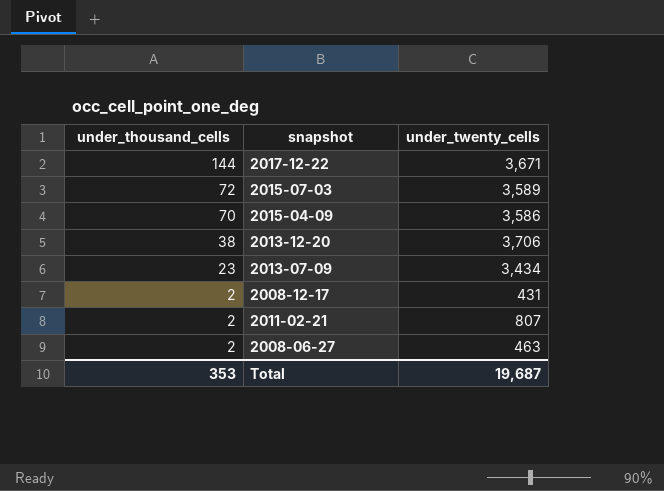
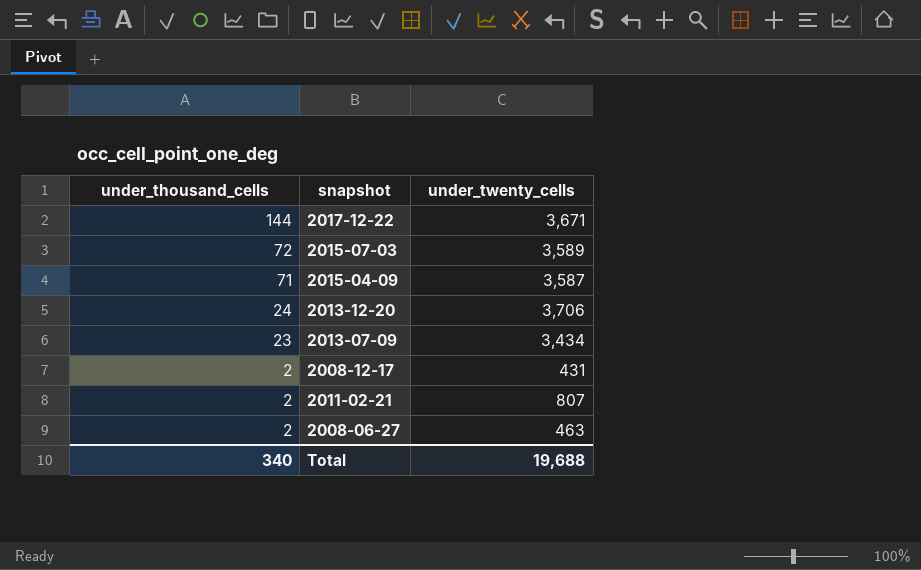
2015-04-09 | under_thousand_cells: 70 -> 71
2015-04-09 | under_twenty_cells: 3,586 -> 3,587
2013-12-20 | under_thousand_cells: 38 -> 24
Total | under_thousand_cells: 353 -> 340
Total | under_twenty_cells: 19,687 -> 19,688

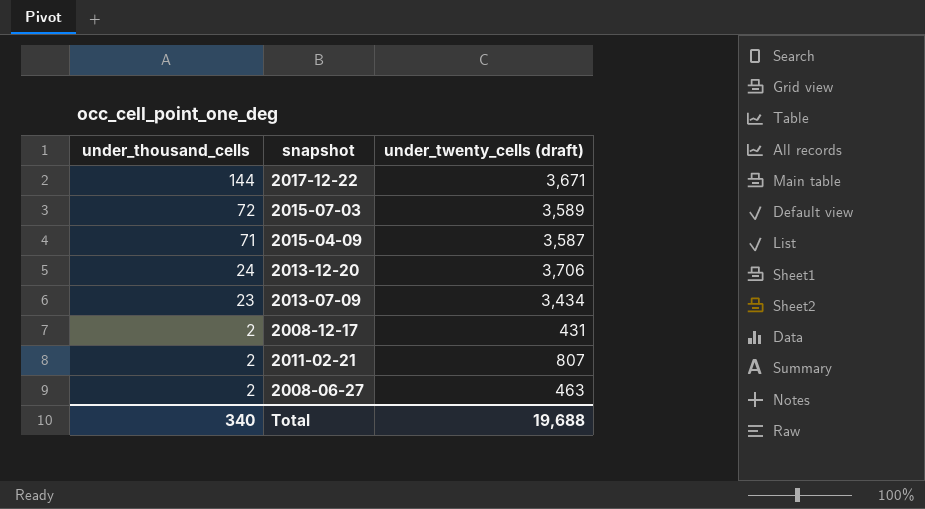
column name: under_twenty_cells -> under_twenty_cells (draft)

